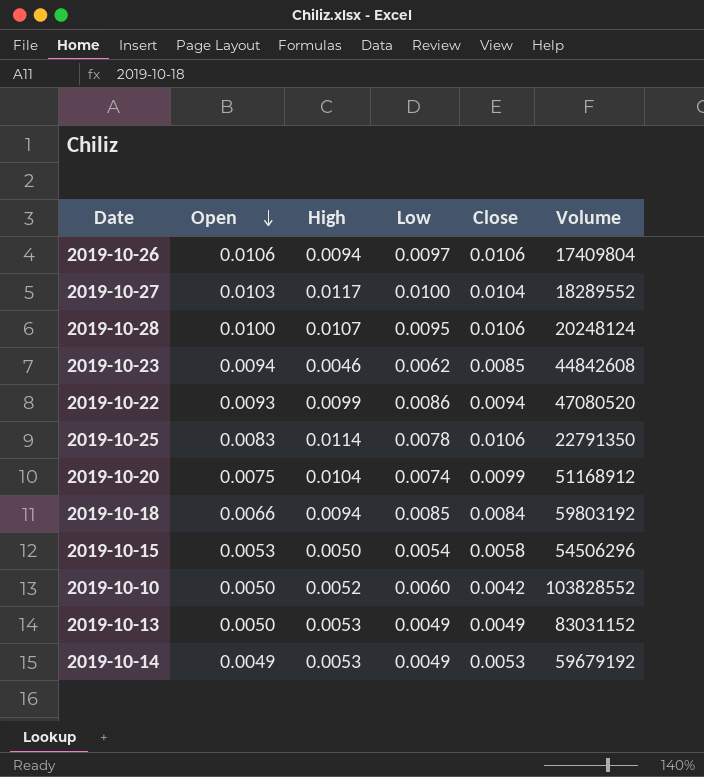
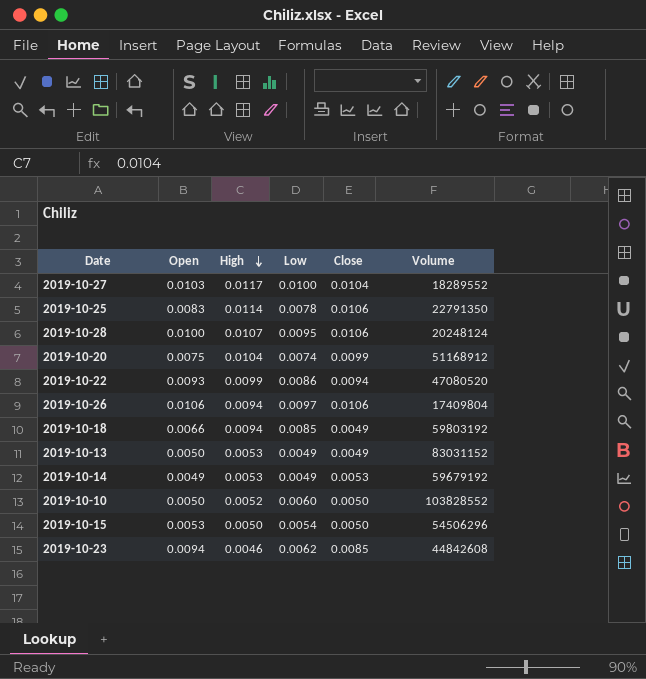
row order: Open descending -> High descending
2019-10-18 | Close: 0.0084 -> 0.0049
2019-10-10 | Close: 0.0042 -> 0.0050
2019-10-15 | Close: 0.0058 -> 0.0050

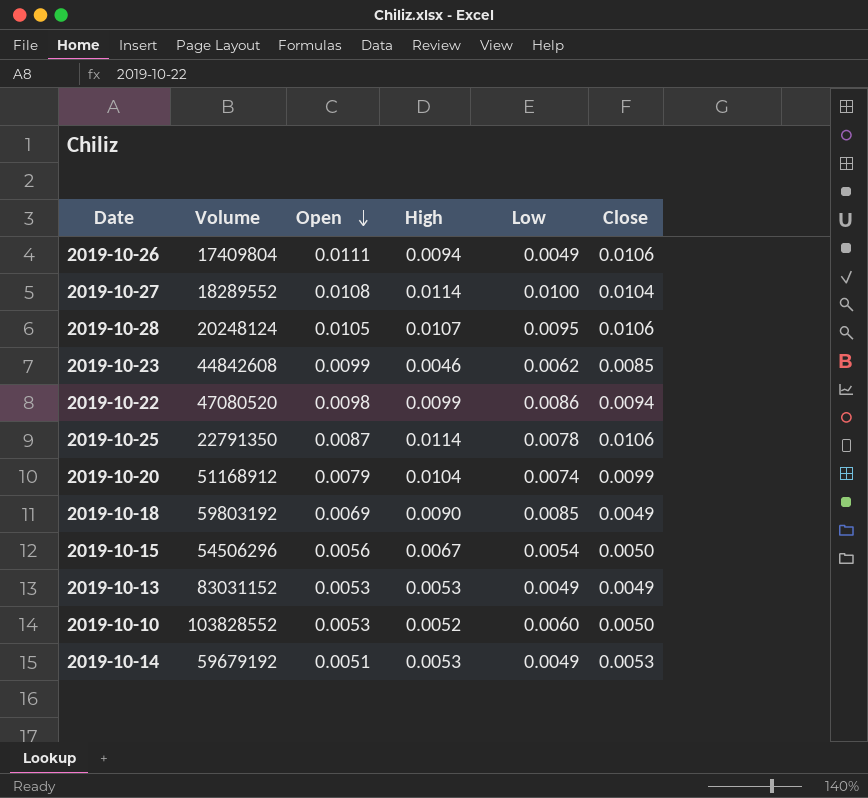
row order: High descending -> Open descending
column Volume | position: 6 -> 2
2019-10-26 | Open: 0.0106 -> 0.0111
2019-10-26 | Low: 0.0097 -> 0.0049
2019-10-27 | Open: 0.0103 -> 0.0108
2019-10-27 | High: 0.0117 -> 0.0114
2019-10-28 | Open: 0.0100 -> 0.0105
2019-10-23 | Open: 0.0094 -> 0.0099
2019-10-22 | Open: 0.0093 -> 0.0098
2019-10-25 | Open: 0.0083 -> 0.0087
2019-10-20 | Open: 0.0075 -> 0.0079
2019-10-18 | Open: 0.0066 -> 0.0069
2019-10-18 | High: 0.0094 -> 0.0090
2019-10-15 | Open: 0.0053 -> 0.0056
2019-10-15 | High: 0.0050 -> 0.0067
2019-10-13 | Open: 0.0050 -> 0.0053
2019-10-10 | Open: 0.0050 -> 0.0053
2019-10-14 | Open: 0.0049 -> 0.0051

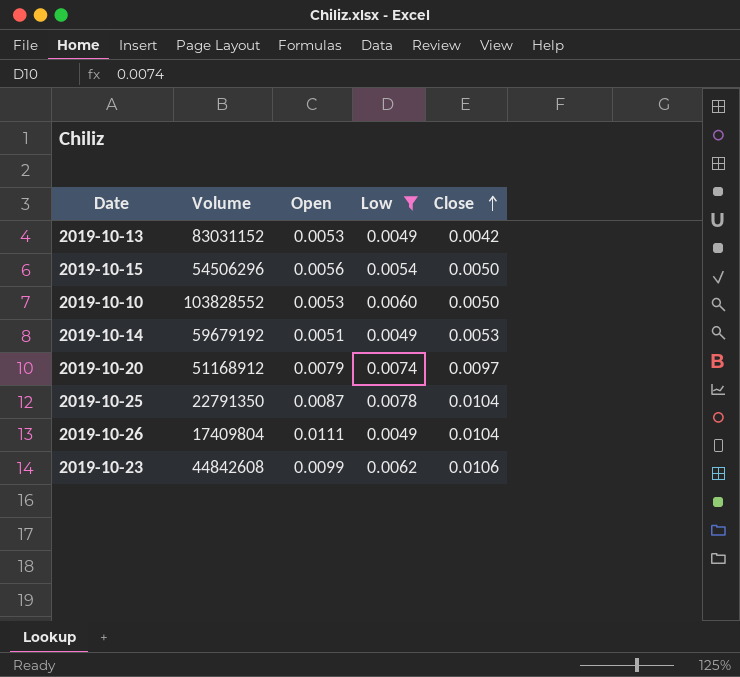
filter: none -> Low <= 0.0078
row order: Open descending -> Close ascending
column High | position: 4 -> none
2019-10-13 | Close: 0.0049 -> 0.0042
2019-10-20 | Close: 0.0099 -> 0.0097
2019-10-25 | Close: 0.0106 -> 0.0104
2019-10-26 | Close: 0.0106 -> 0.0104
2019-10-23 | Close: 0.0085 -> 0.0106

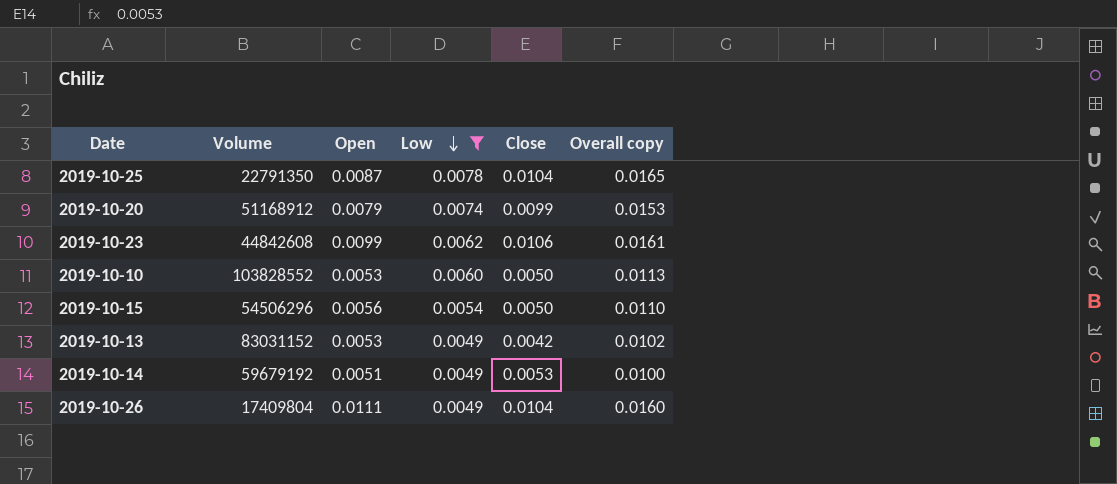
row order: Close ascending -> Low descending
column Overall copy | formula: none -> [Open] + [Low]
2019-10-20 | Close: 0.0097 -> 0.0099

